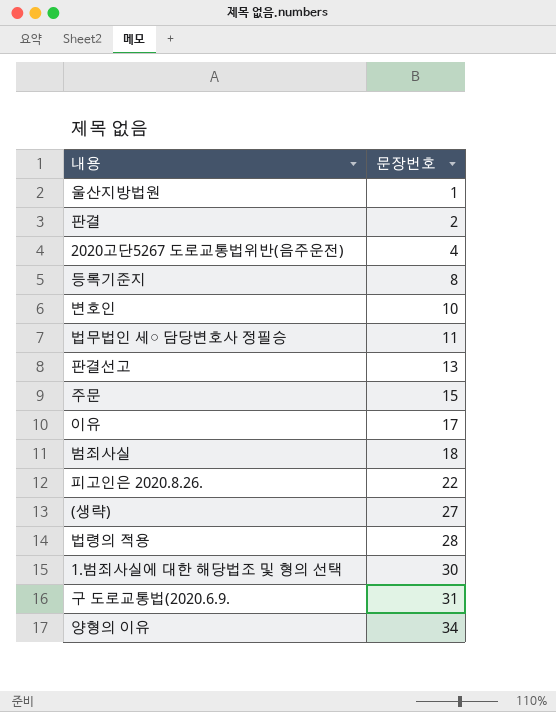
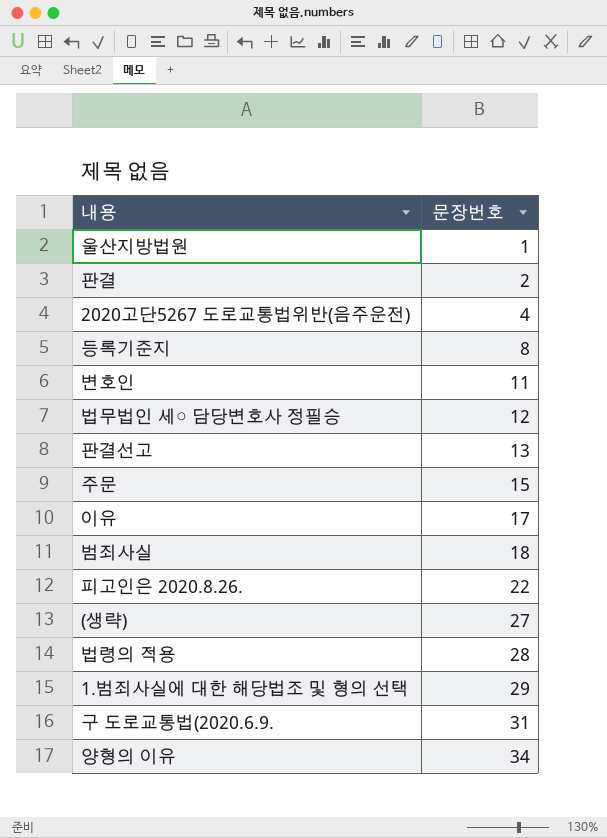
변호인 | 문장번호: 10 -> 11
법무법인 세○ 담당변호사 정필승 | 문장번호: 11 -> 12
1.범죄사실에 대한 해당법조 및 형의 선택 | 문장번호: 30 -> 29

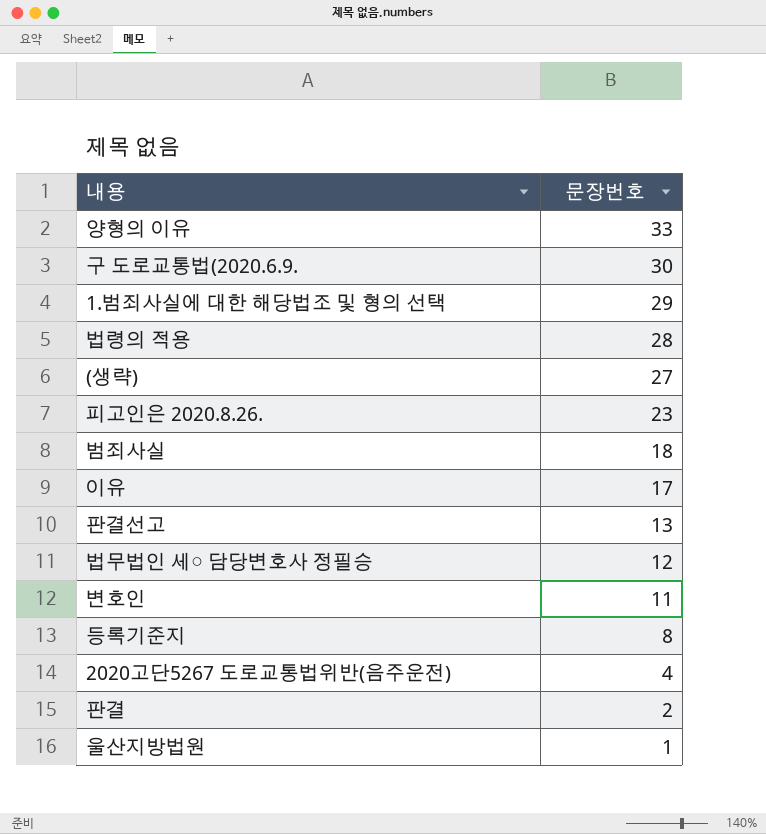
row order: 문장번호 ascending -> 문장번호 descending
row 주문: 15 -> none
양형의 이유 | 문장번호: 34 -> 33
구 도로교통법(2020.6.9. | 문장번호: 31 -> 30
피고인은 2020.8.26. | 문장번호: 22 -> 23

